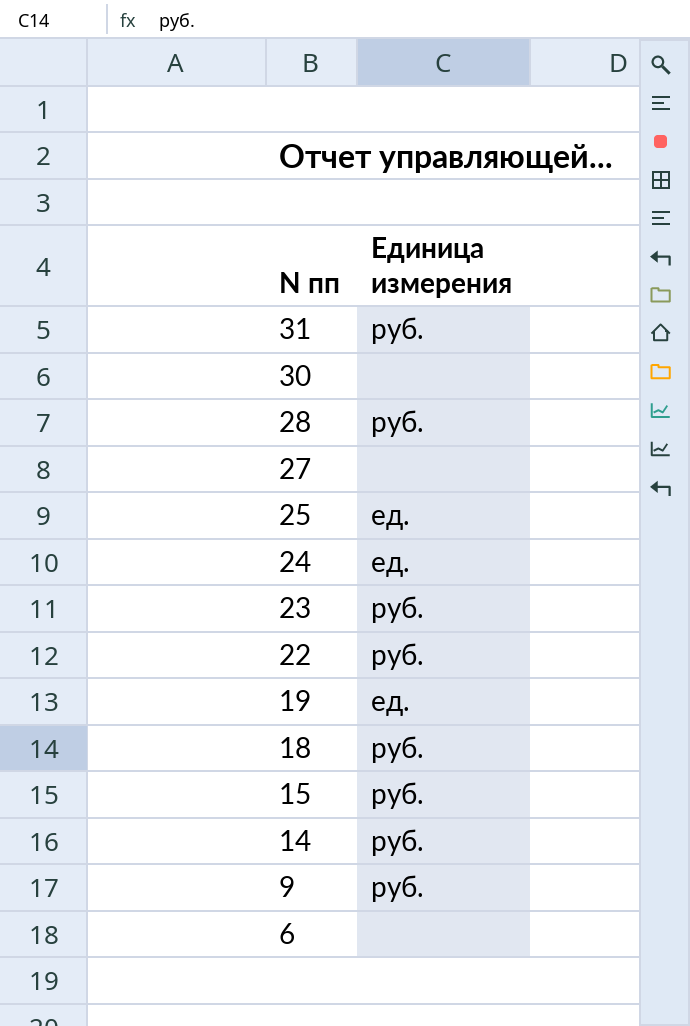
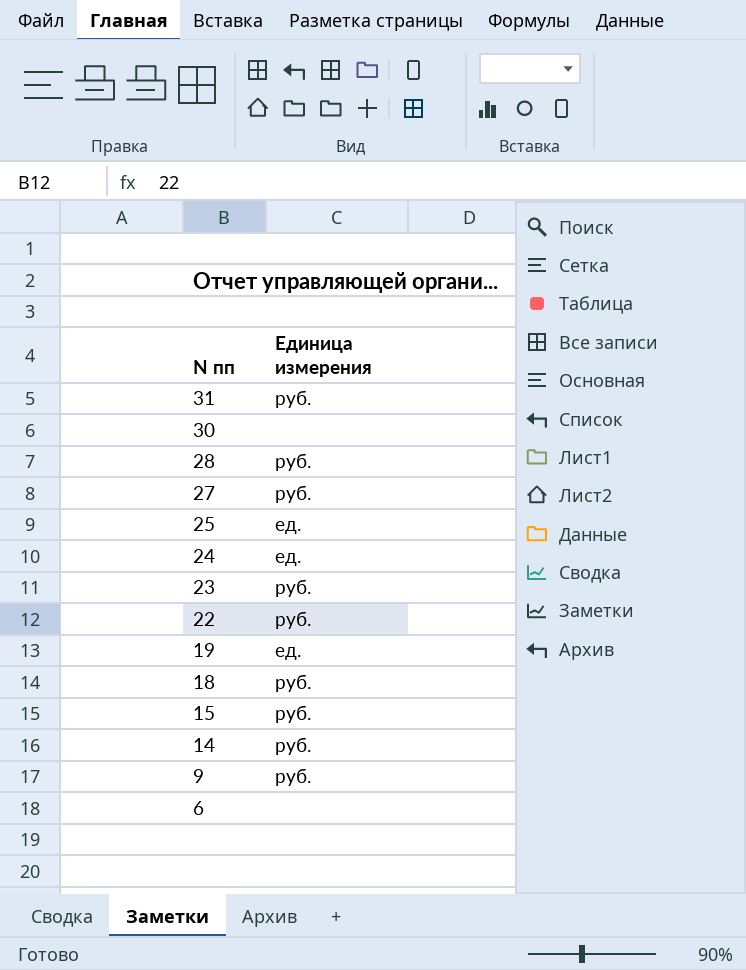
27 | Единица измерения: none -> руб.

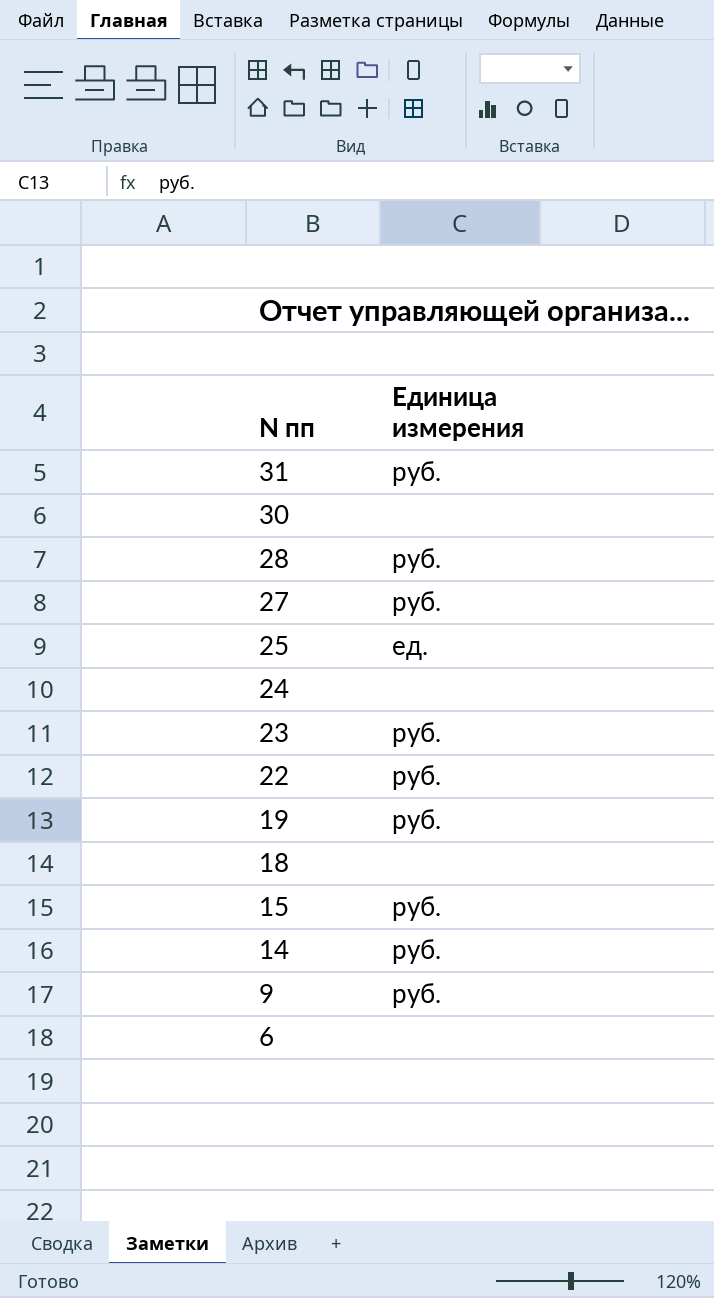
24 | Единица измерения: ед. -> none
19 | Единица измерения: ед. -> руб.
18 | Единица измерения: руб. -> none

